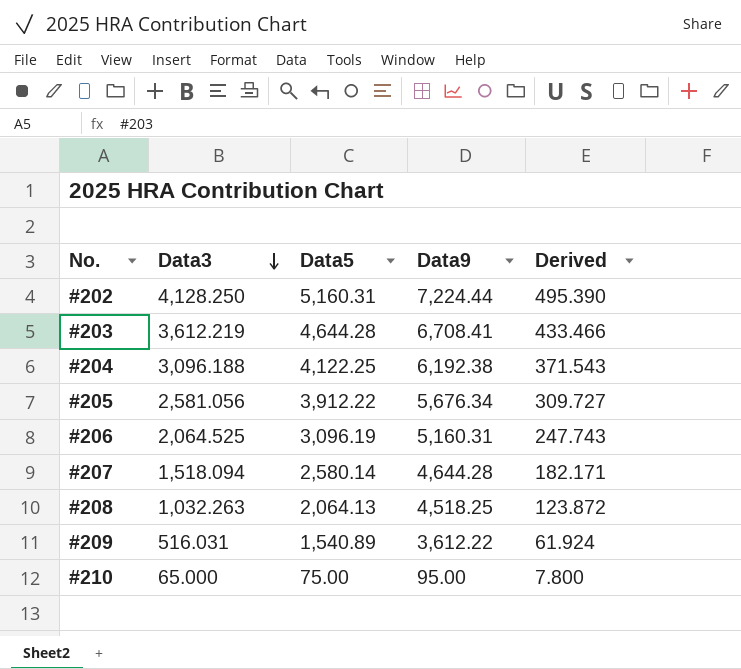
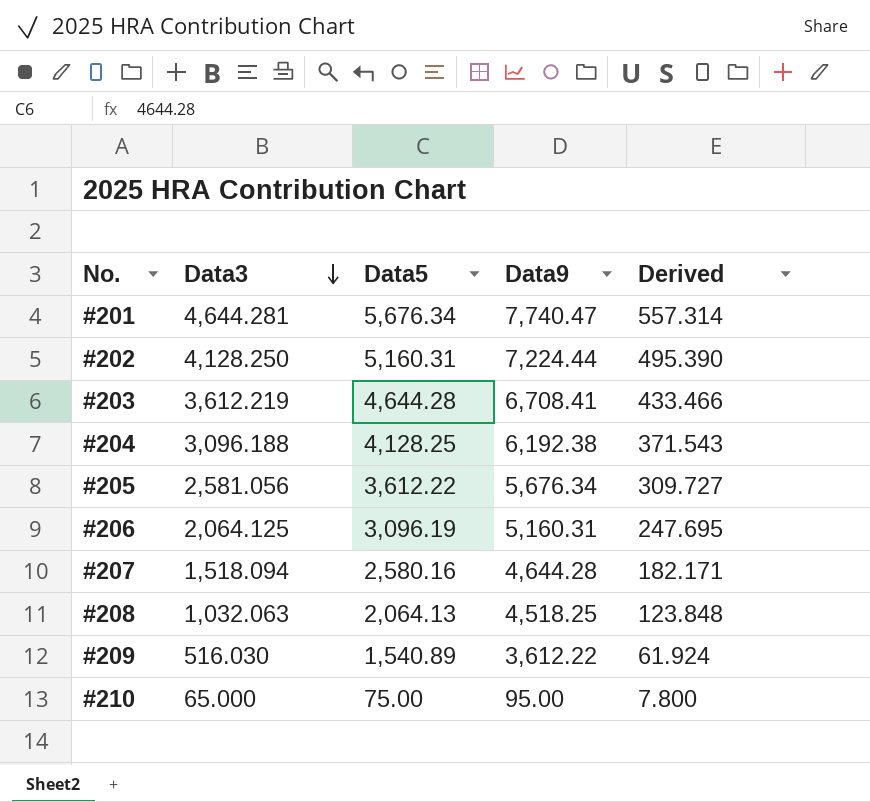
row #201: none -> 4,644.281 | 5,676.34 | 7,740.47 | 557.314
#204 | Data5: 4,122.25 -> 4,128.25
#205 | Data5: 3,912.22 -> 3,612.22
#206 | Data3: 2,064.525 -> 2,064.125
#206 | Derived: 247.743 -> 247.695
#207 | Data5: 2,580.14 -> 2,580.16
#208 | Data3: 1,032.263 -> 1,032.063
#208 | Derived: 123.872 -> 123.848
#209 | Data3: 516.031 -> 516.030

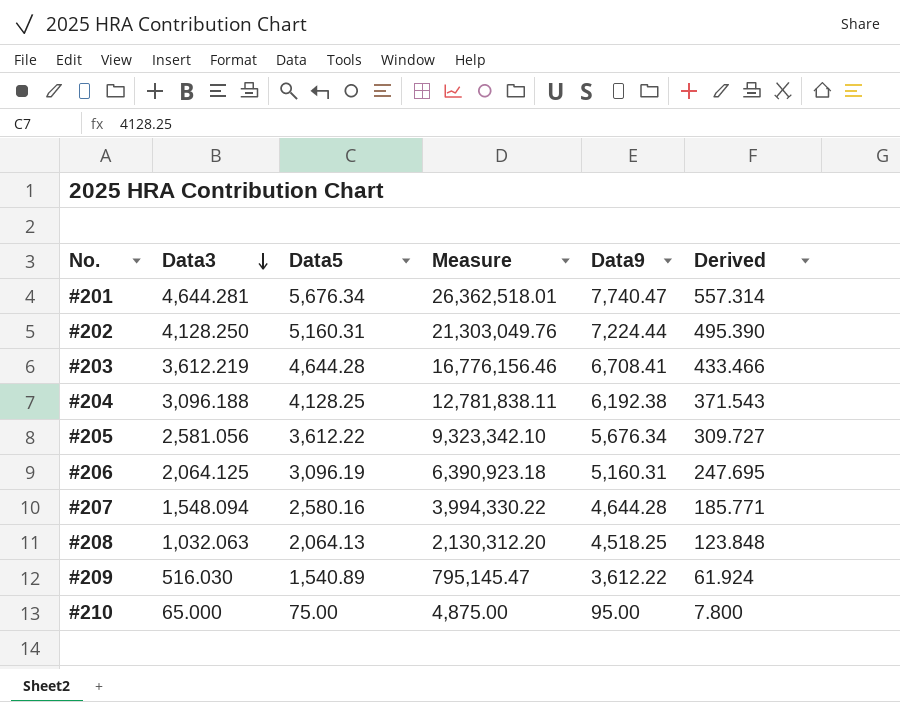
column Measure | formula: none -> [Data3] * [Data5]
#207 | Data3: 1,518.094 -> 1,548.094
#207 | Derived: 182.171 -> 185.771

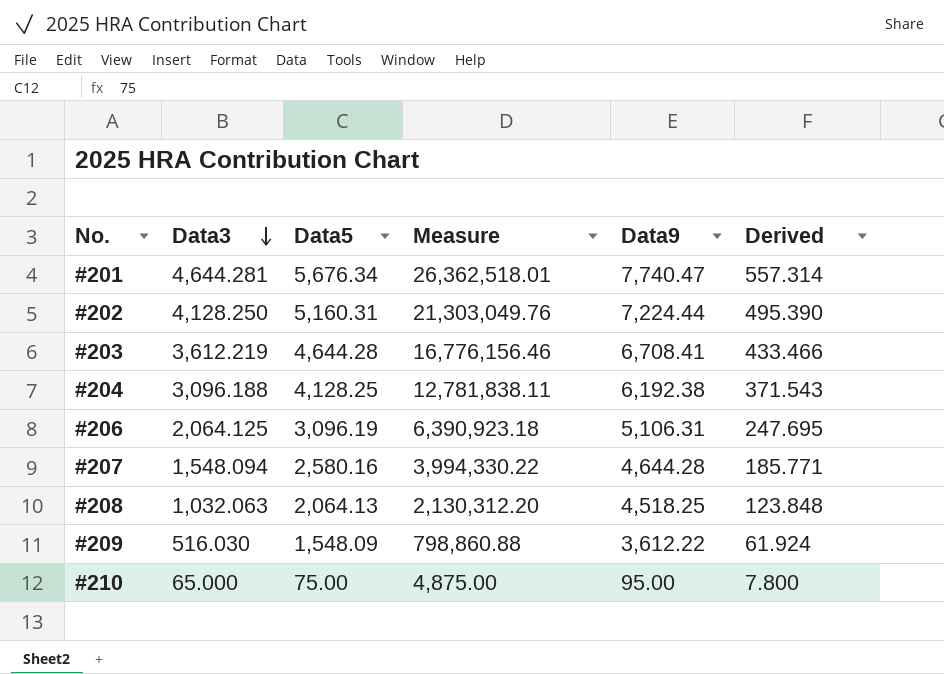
row #205: 2,581.056 | 3,612.22 | 9,323,342.10 | 5,676.34 | 309.727 -> none
#206 | Data9: 5,160.31 -> 5,106.31
#209 | Data5: 1,540.89 -> 1,548.09
#209 | Measure: 795,145.47 -> 798,860.88

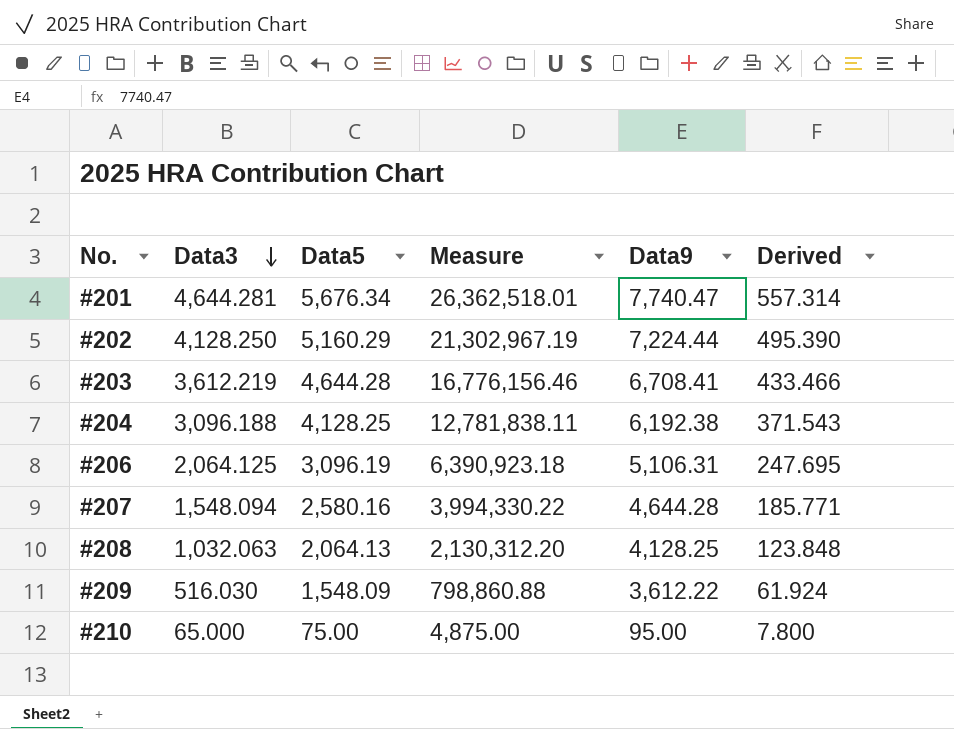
#202 | Data5: 5,160.31 -> 5,160.29
#202 | Measure: 21,303,049.76 -> 21,302,967.19
#208 | Data9: 4,518.25 -> 4,128.25

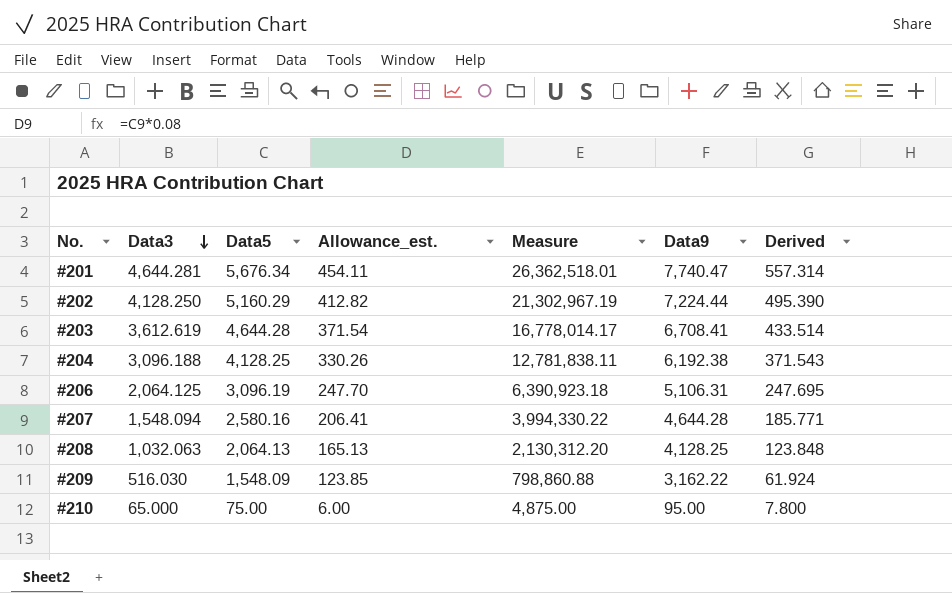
column Allowance_est. | formula: none -> [Data5] * 0.08
#203 | Data3: 3,612.219 -> 3,612.619
#203 | Measure: 16,776,156.46 -> 16,778,014.17
#203 | Derived: 433.466 -> 433.514
#209 | Data9: 3,612.22 -> 3,162.22

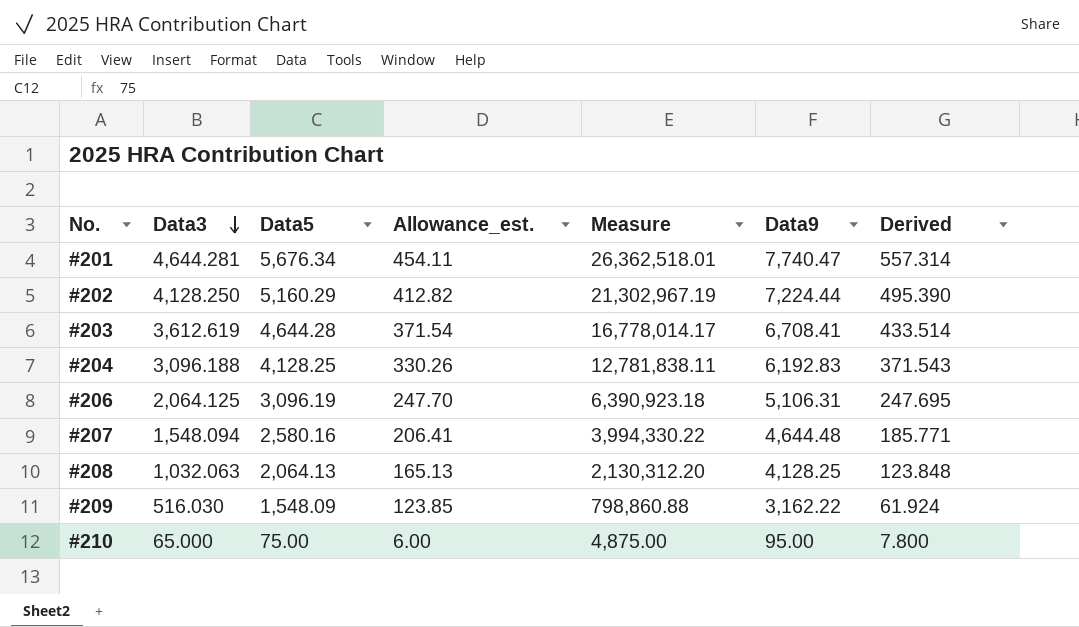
#204 | Data9: 6,192.38 -> 6,192.83
#207 | Data9: 4,644.28 -> 4,644.48

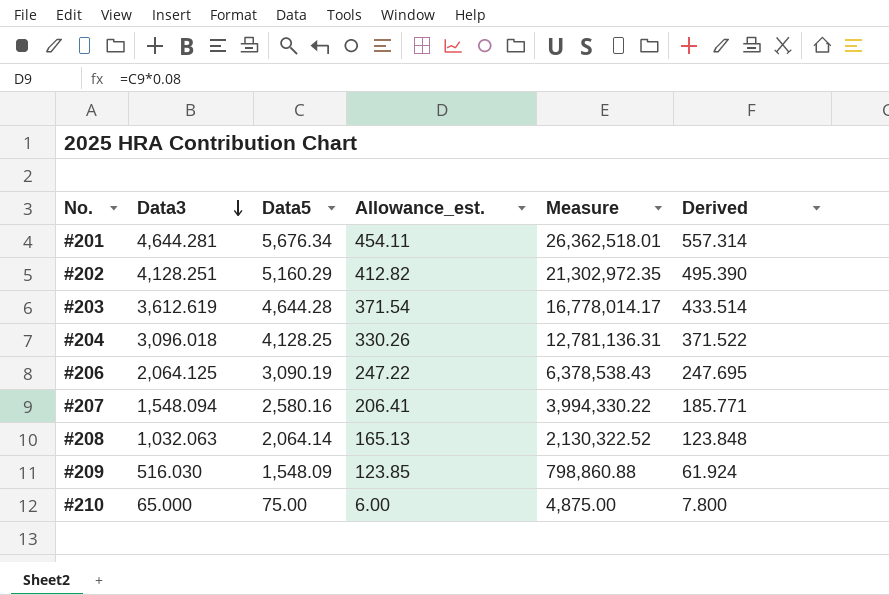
column Data9 | position: 6 -> none
#202 | Data3: 4,128.250 -> 4,128.251
#202 | Measure: 21,302,967.19 -> 21,302,972.35
#204 | Data3: 3,096.188 -> 3,096.018
#204 | Measure: 12,781,838.11 -> 12,781,136.31
#204 | Derived: 371.543 -> 371.522
#206 | Data5: 3,096.19 -> 3,090.19
#206 | Allowance_est.: 247.70 -> 247.22
#206 | Measure: 6,390,923.18 -> 6,378,538.43
#208 | Data5: 2,064.13 -> 2,064.14
#208 | Measure: 2,130,312.20 -> 2,130,322.52

